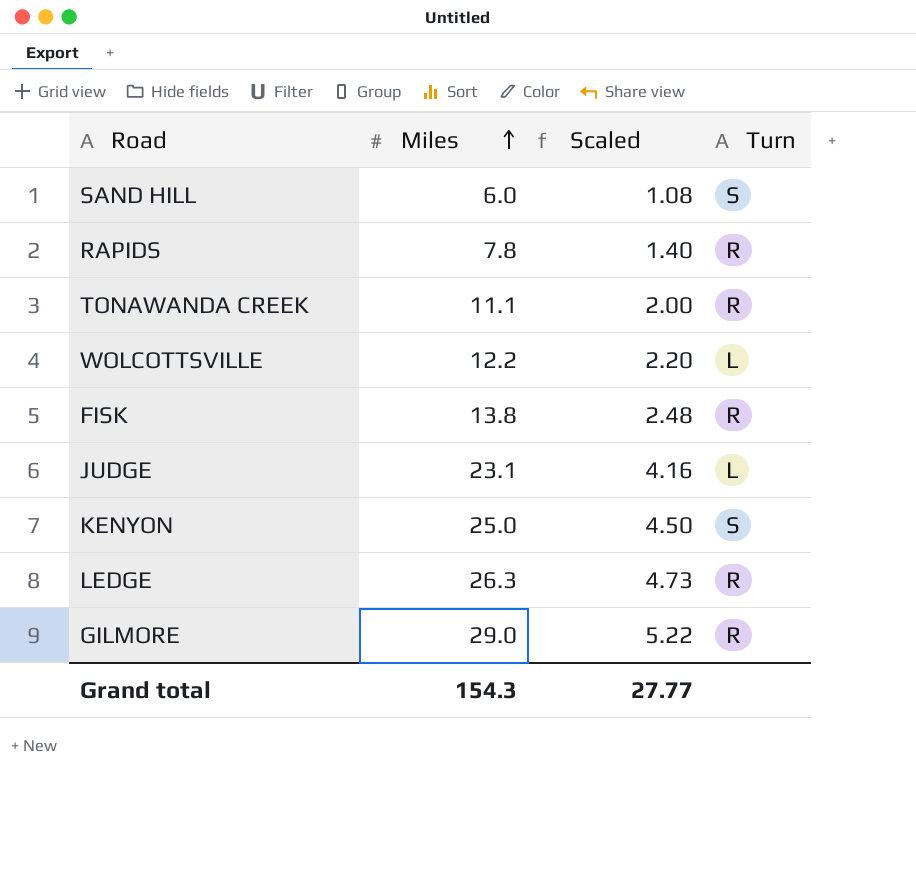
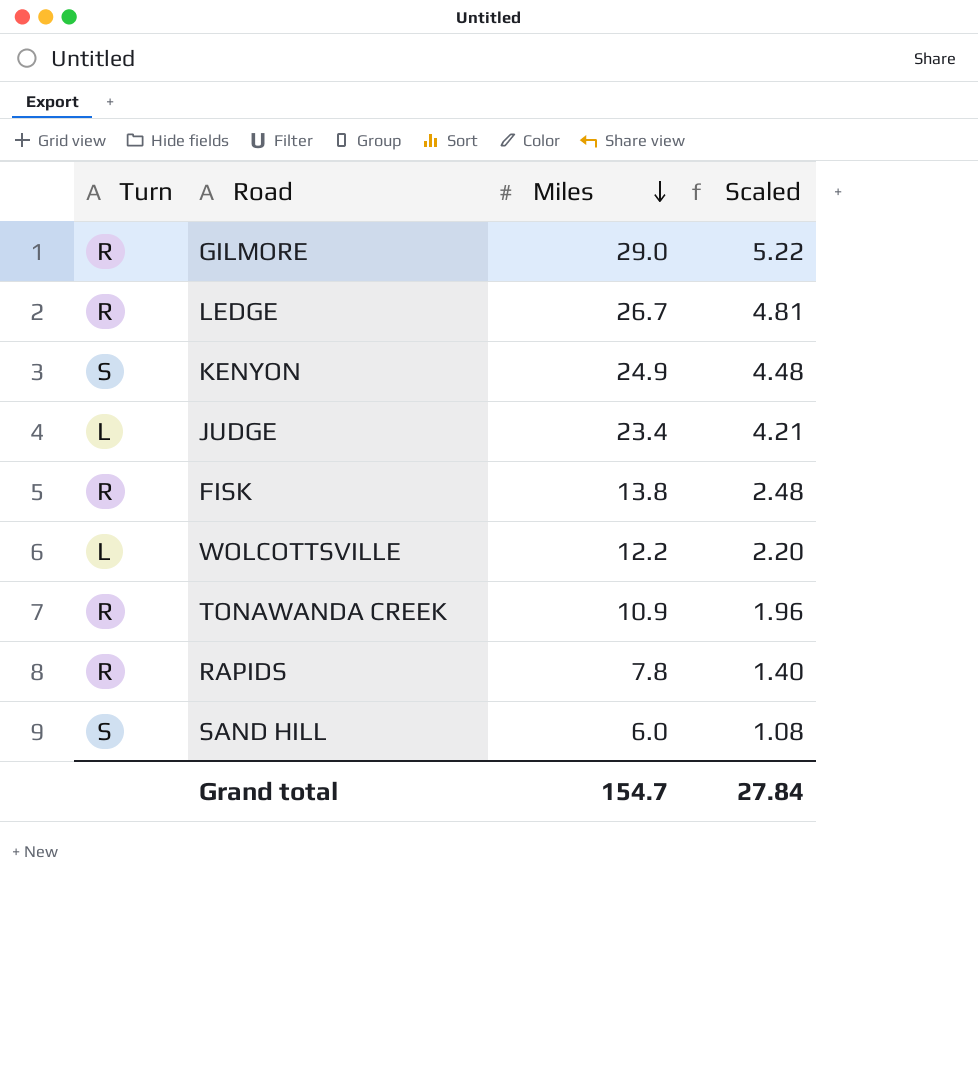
row order: Miles ascending -> Miles descending
column Turn | position: 4 -> 1
LEDGE | Miles: 26.3 -> 26.7
LEDGE | Scaled: 4.73 -> 4.81
KENYON | Miles: 25.0 -> 24.9
KENYON | Scaled: 4.50 -> 4.48
JUDGE | Miles: 23.1 -> 23.4
JUDGE | Scaled: 4.16 -> 4.21
TONAWANDA CREEK | Miles: 11.1 -> 10.9
TONAWANDA CREEK | Scaled: 2.00 -> 1.96
Grand total | Miles: 154.3 -> 154.7
Grand total | Scaled: 27.77 -> 27.84

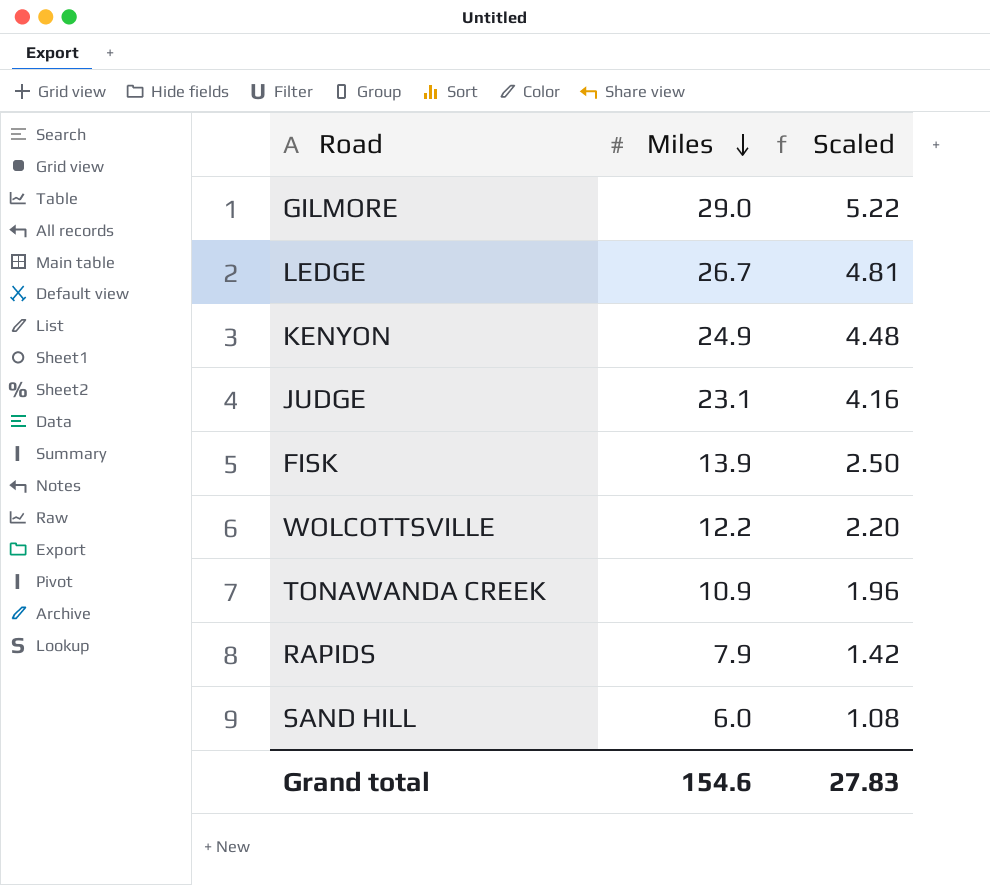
column Turn | position: 1 -> none
JUDGE | Miles: 23.4 -> 23.1
JUDGE | Scaled: 4.21 -> 4.16
FISK | Miles: 13.8 -> 13.9
FISK | Scaled: 2.48 -> 2.50
RAPIDS | Miles: 7.8 -> 7.9
RAPIDS | Scaled: 1.40 -> 1.42
Grand total | Miles: 154.7 -> 154.6
Grand total | Scaled: 27.84 -> 27.83

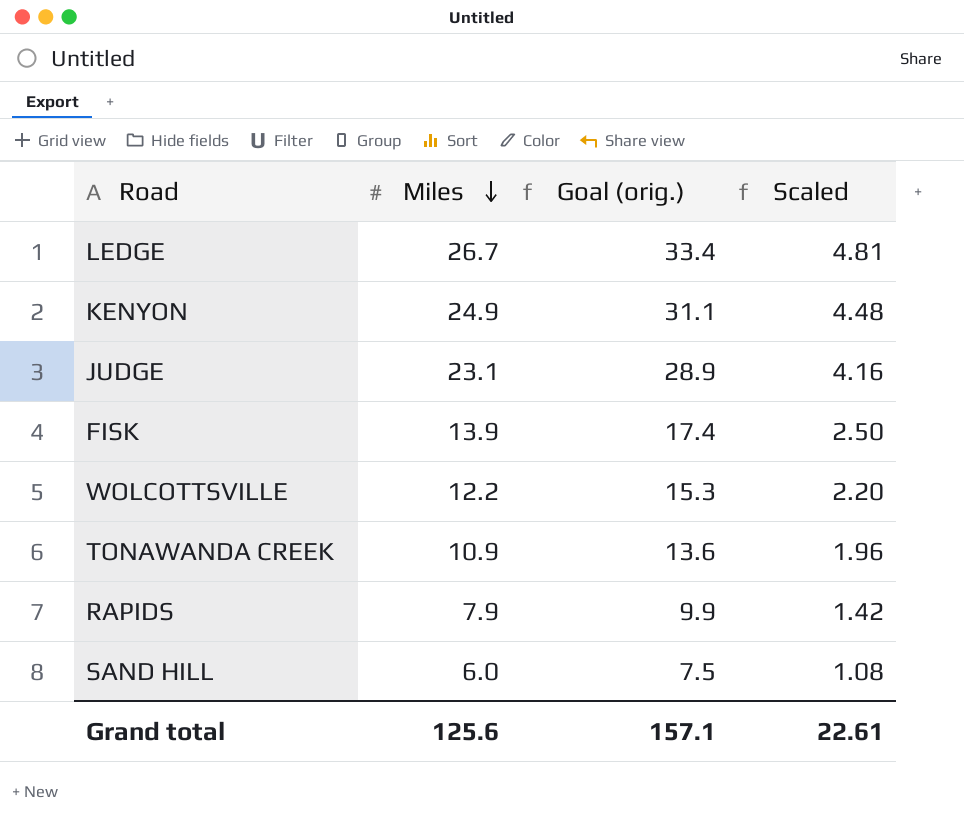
column Goal (orig.) | formula: none -> [Miles] * 1.25
row GILMORE: 29.0 | 5.22 -> none
Grand total | Miles: 154.6 -> 125.6
Grand total | Scaled: 27.83 -> 22.61

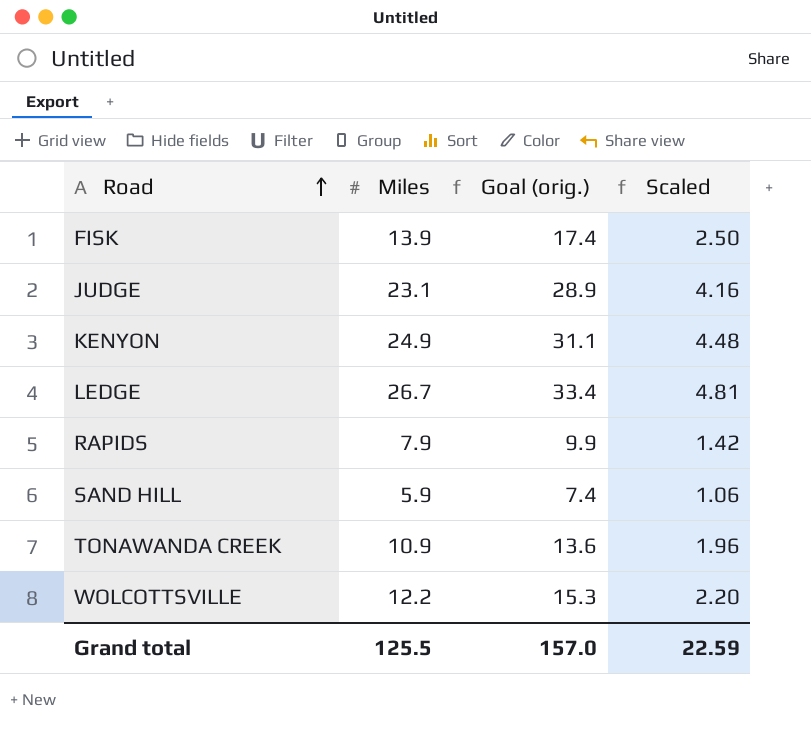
row order: Miles descending -> Road ascending
SAND HILL | Miles: 6.0 -> 5.9
SAND HILL | Goal (orig.): 7.5 -> 7.4
SAND HILL | Scaled: 1.08 -> 1.06
Grand total | Miles: 125.6 -> 125.5
Grand total | Goal (orig.): 157.1 -> 157.0
Grand total | Scaled: 22.61 -> 22.59

